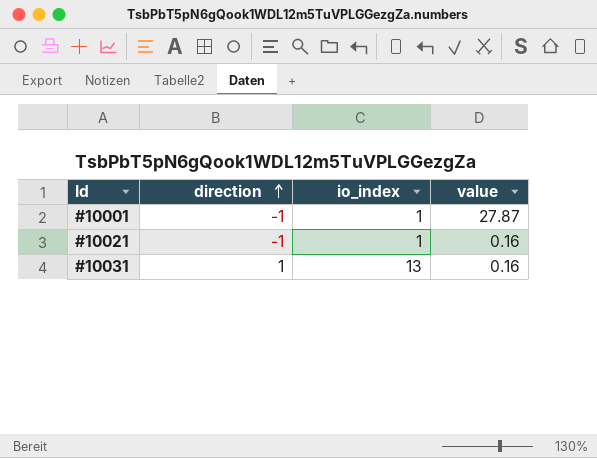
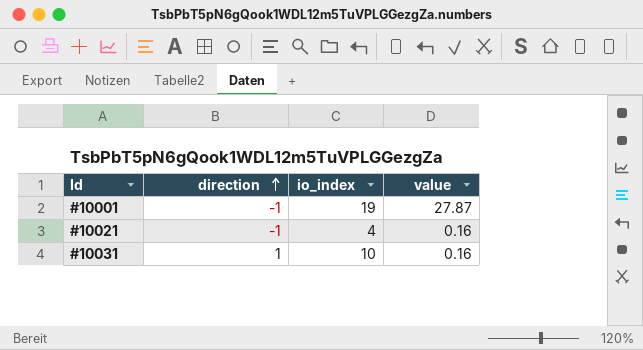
#10001 | io_index: 1 -> 19
#10021 | io_index: 1 -> 4
#10031 | io_index: 13 -> 10

